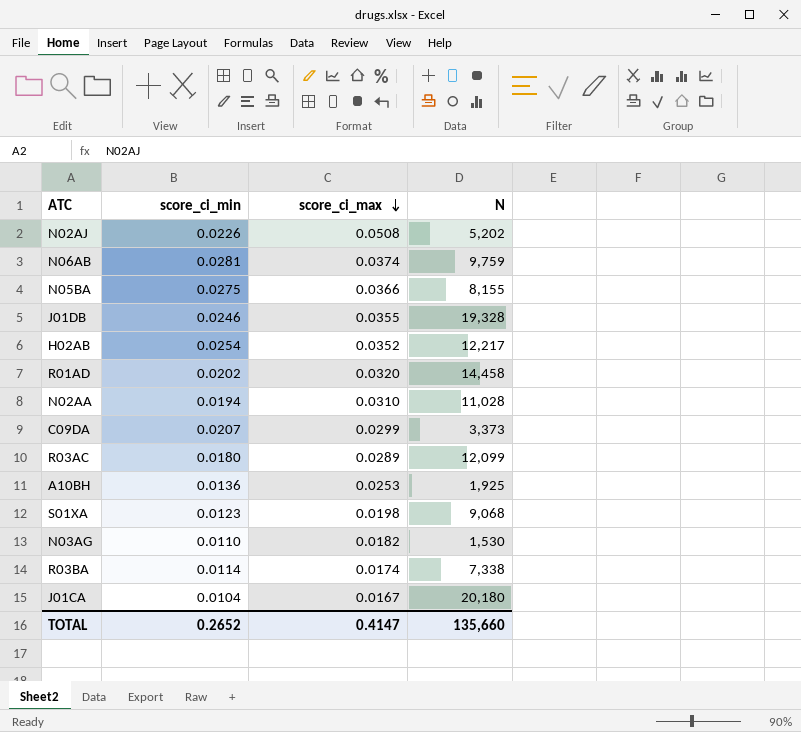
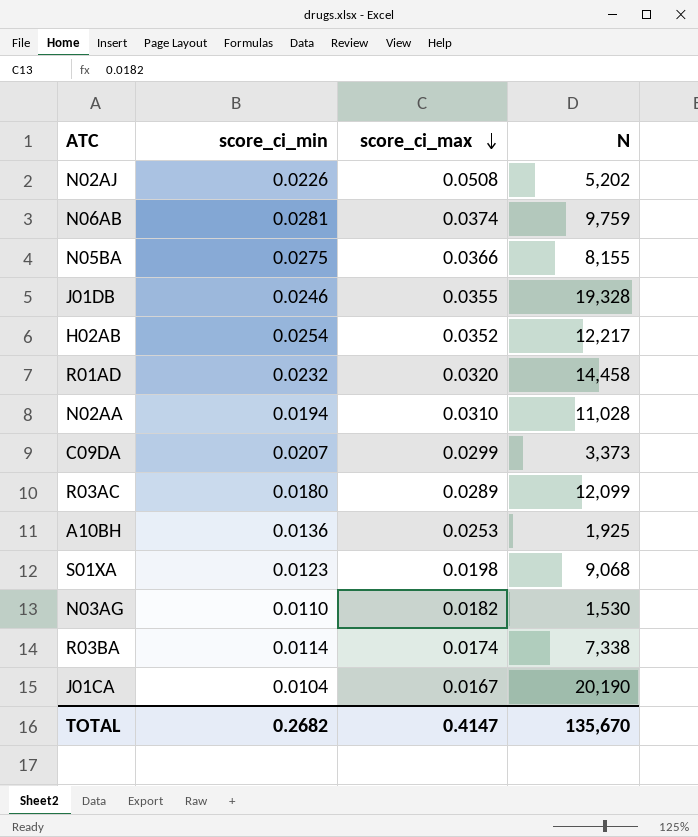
R01AD | score_ci_min: 0.0202 -> 0.0232
J01CA | N: 20,180 -> 20,190
TOTAL | score_ci_min: 0.2652 -> 0.2682
TOTAL | N: 135,660 -> 135,670

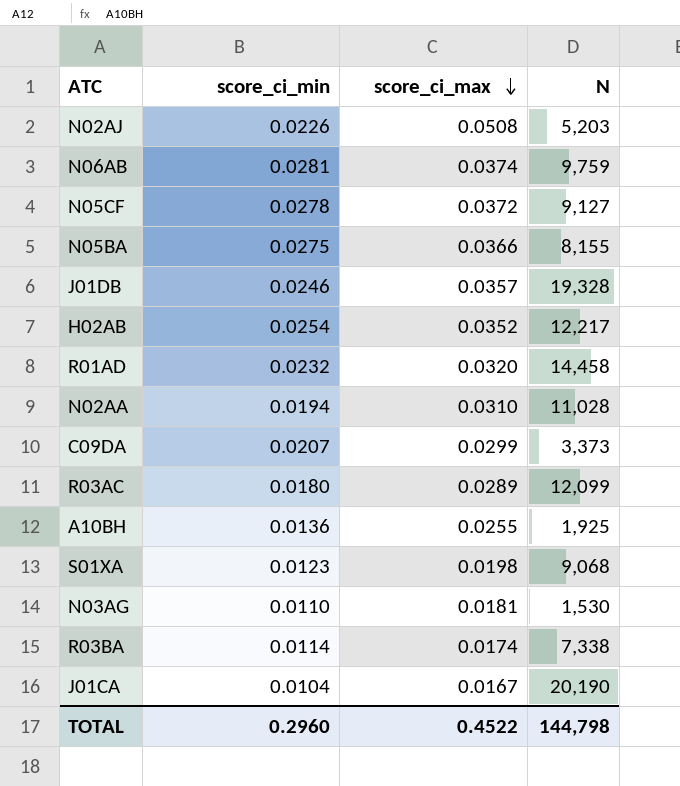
N02AJ | N: 5,202 -> 5,203
row N05CF: none -> 0.0278 | 0.0372 | 9,127
J01DB | score_ci_max: 0.0355 -> 0.0357
A10BH | score_ci_max: 0.0253 -> 0.0255
N03AG | score_ci_max: 0.0182 -> 0.0181
TOTAL | score_ci_min: 0.2682 -> 0.2960
TOTAL | score_ci_max: 0.4147 -> 0.4522
TOTAL | N: 135,670 -> 144,798

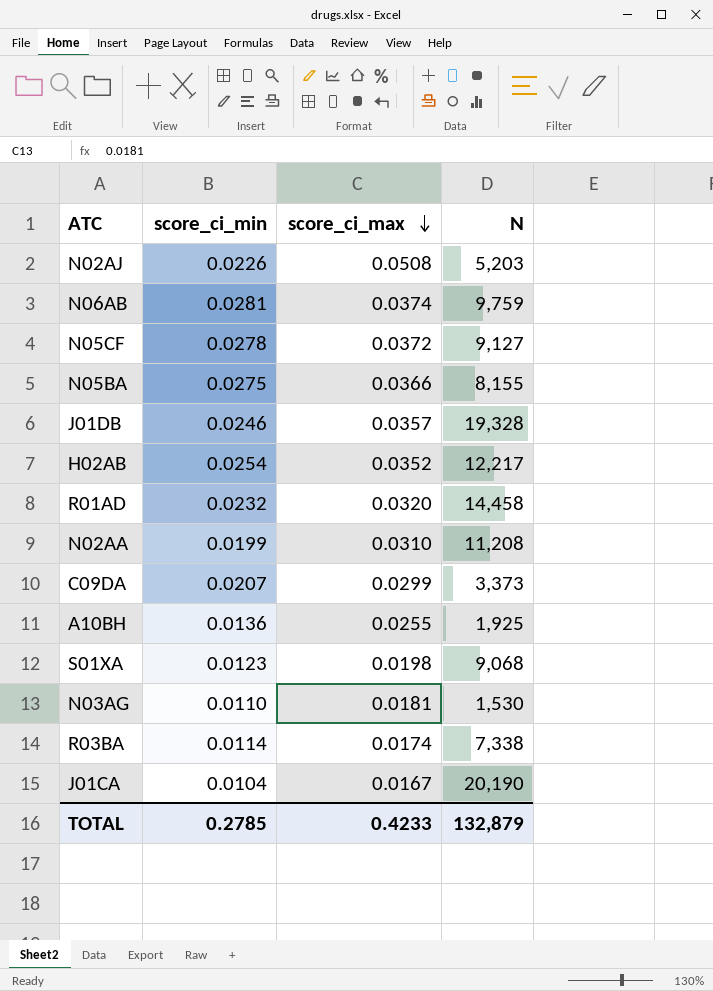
row R03AC: 0.0180 | 0.0289 | 12,099 -> none
N02AA | score_ci_min: 0.0194 -> 0.0199
N02AA | N: 11,028 -> 11,208
TOTAL | score_ci_min: 0.2960 -> 0.2785
TOTAL | score_ci_max: 0.4522 -> 0.4233
TOTAL | N: 144,798 -> 132,879

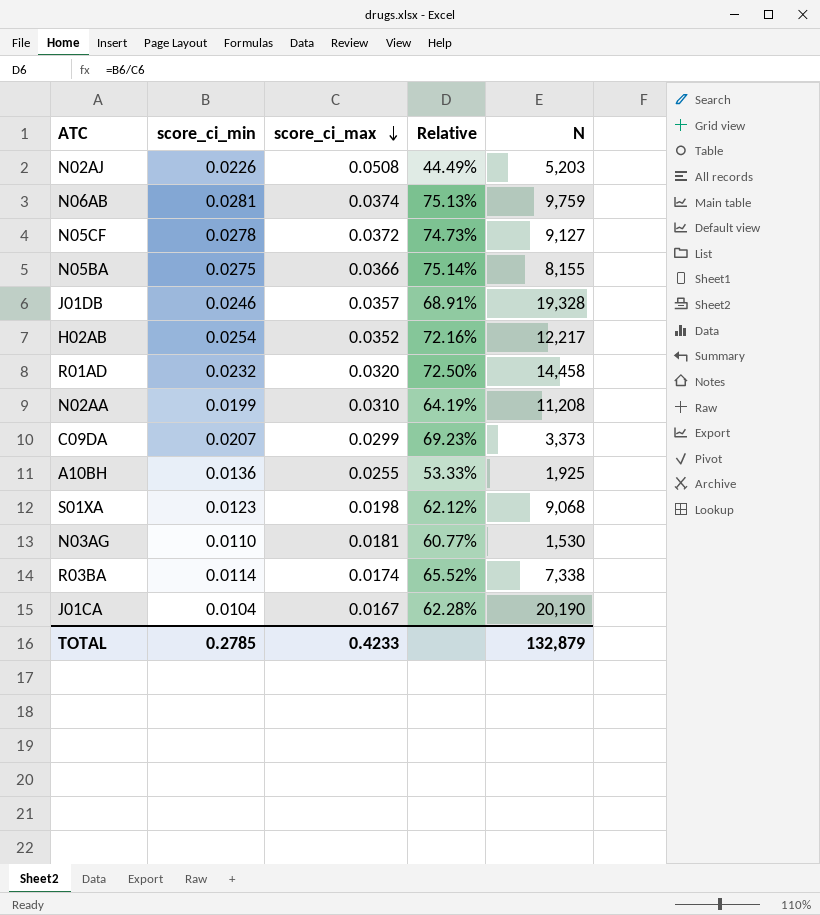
column Relative | formula: none -> [score_ci_min] / [score_ci_max]

